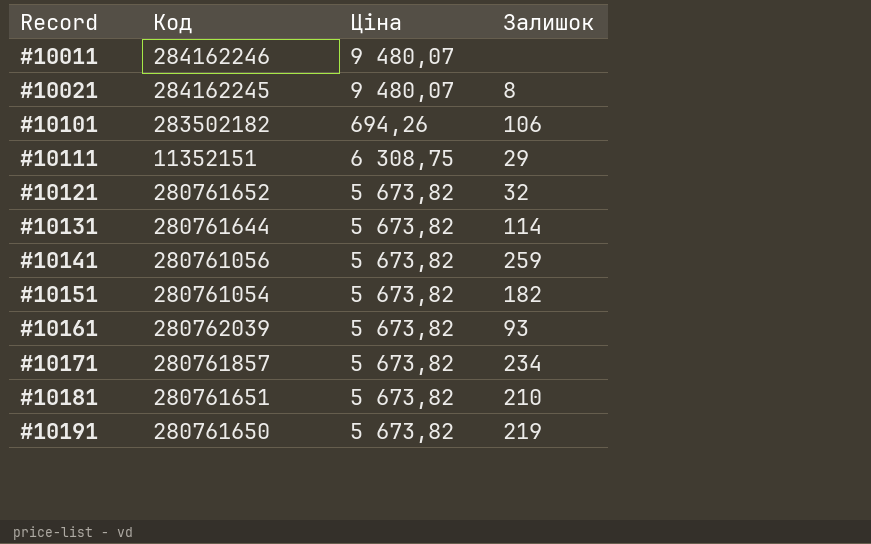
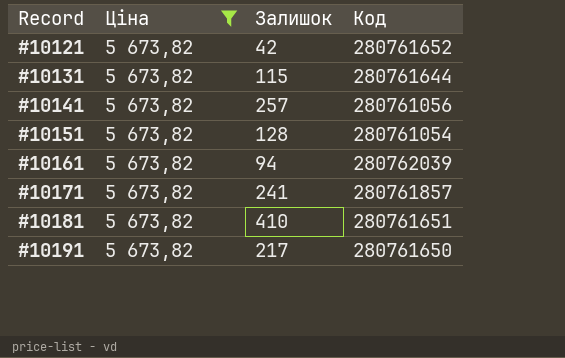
filter: none -> Ціна = 5 673,82
column Код | position: 2 -> 4
#10121 | Залишок: 32 -> 42
#10131 | Залишок: 114 -> 115
#10141 | Залишок: 259 -> 257
#10151 | Залишок: 182 -> 128
#10161 | Залишок: 93 -> 94
#10171 | Залишок: 234 -> 241
#10181 | Залишок: 210 -> 410
#10191 | Залишок: 219 -> 217

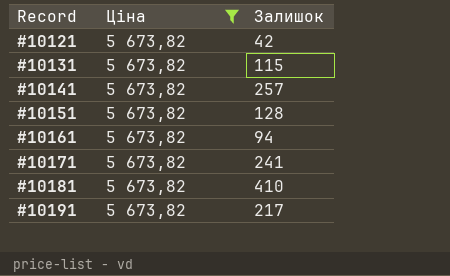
column Код | position: 4 -> none

